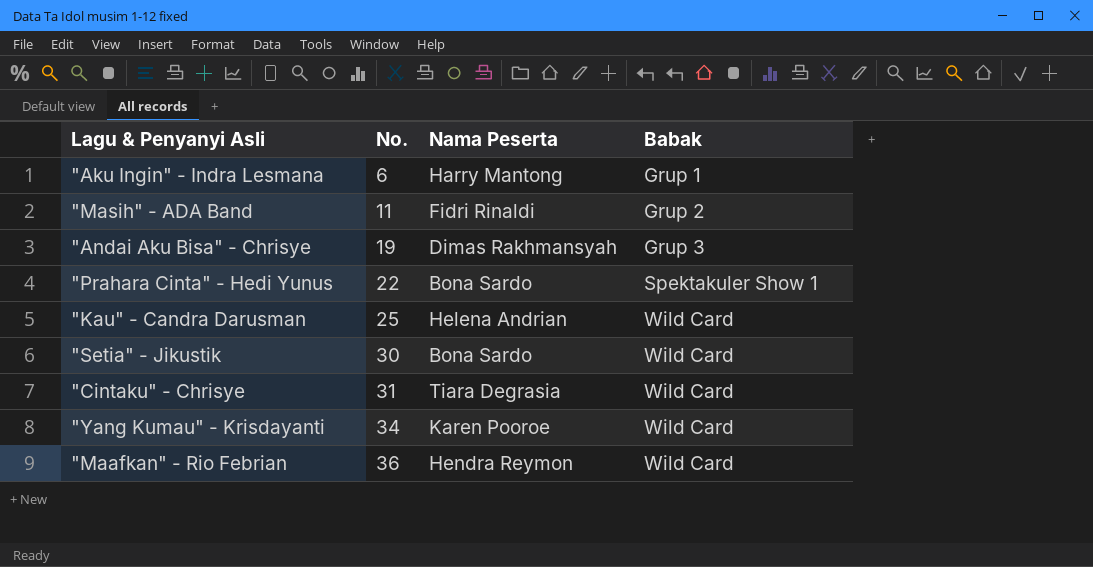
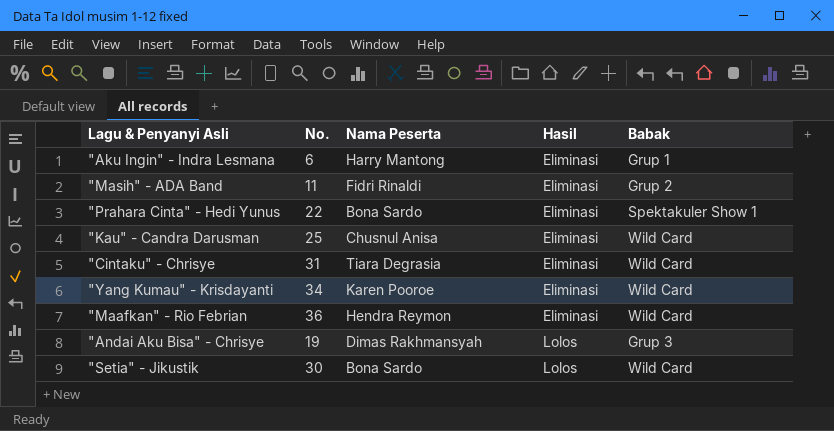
row order: No. ascending -> Hasil ascending
column Hasil | position: none -> 4
"Kau" - Candra Darusman | Nama Peserta: Helena Andrian -> Chusnul Anisa

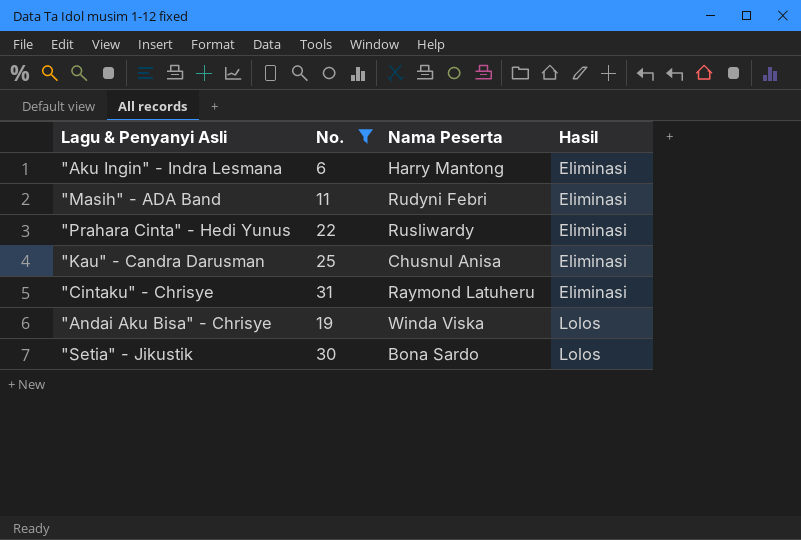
filter: none -> No. <= 31
column Babak | position: 5 -> none
"Masih" - ADA Band | Nama Peserta: Fidri Rinaldi -> Rudyni Febri
"Prahara Cinta" - Hedi Yunus | Nama Peserta: Bona Sardo -> Rusliwardy
"Cintaku" - Chrisye | Nama Peserta: Tiara Degrasia -> Raymond Latuheru
"Andai Aku Bisa" - Chrisye | Nama Peserta: Dimas Rakhmansyah -> Winda Viska

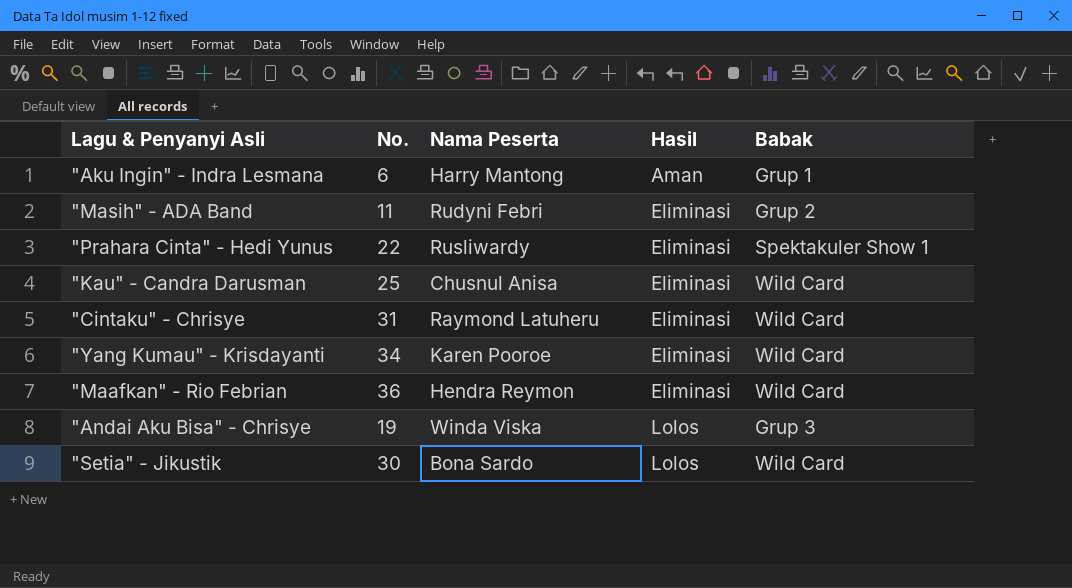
filter: No. <= 31 -> none
column Babak | position: none -> 5
"Aku Ingin" - Indra Lesmana | Hasil: Eliminasi -> Aman

